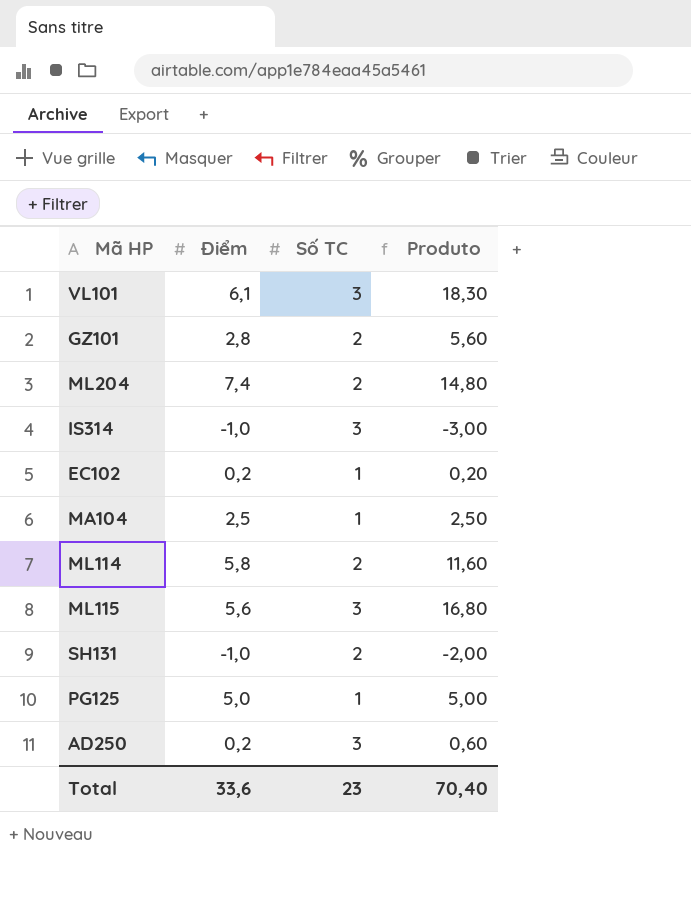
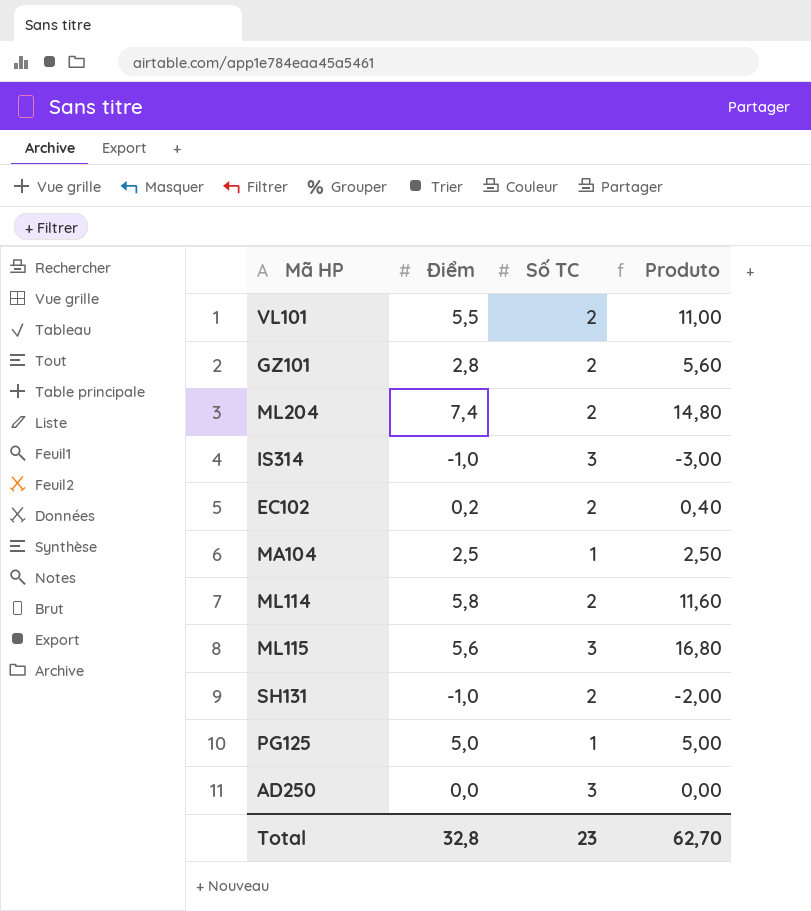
VL101 | Điểm: 6,1 -> 5,5
VL101 | Số TC: 3 -> 2
VL101 | Produto: 18,30 -> 11,00
EC102 | Số TC: 1 -> 2
EC102 | Produto: 0,20 -> 0,40
AD250 | Điểm: 0,2 -> 0,0
AD250 | Produto: 0,60 -> 0,00
Total | Điểm: 33,6 -> 32,8
Total | Produto: 70,40 -> 62,70

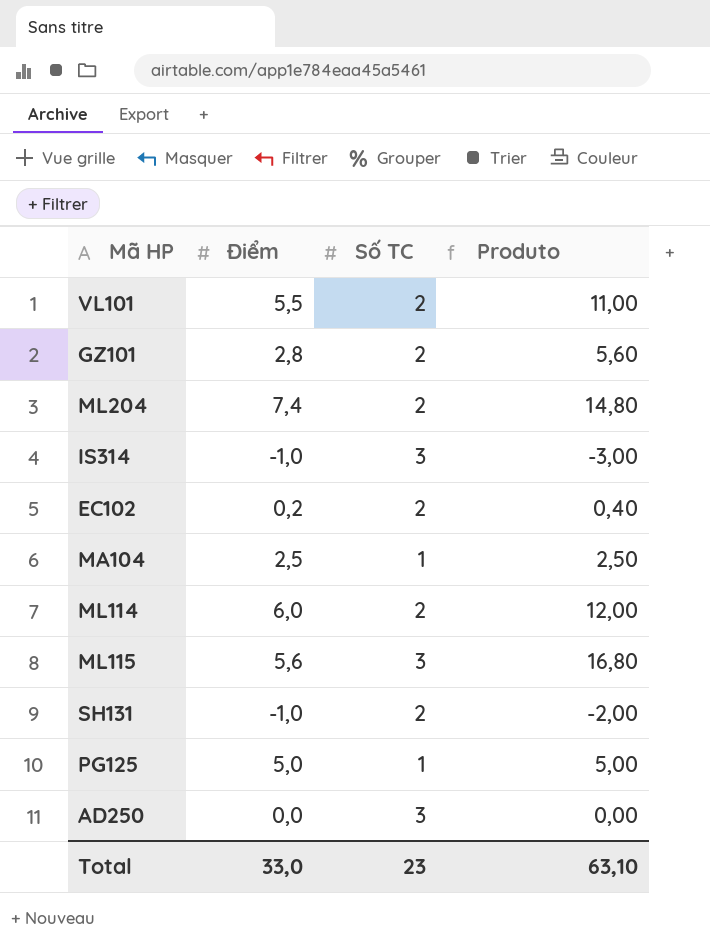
ML114 | Điểm: 5,8 -> 6,0
ML114 | Produto: 11,60 -> 12,00
Total | Điểm: 32,8 -> 33,0
Total | Produto: 62,70 -> 63,10

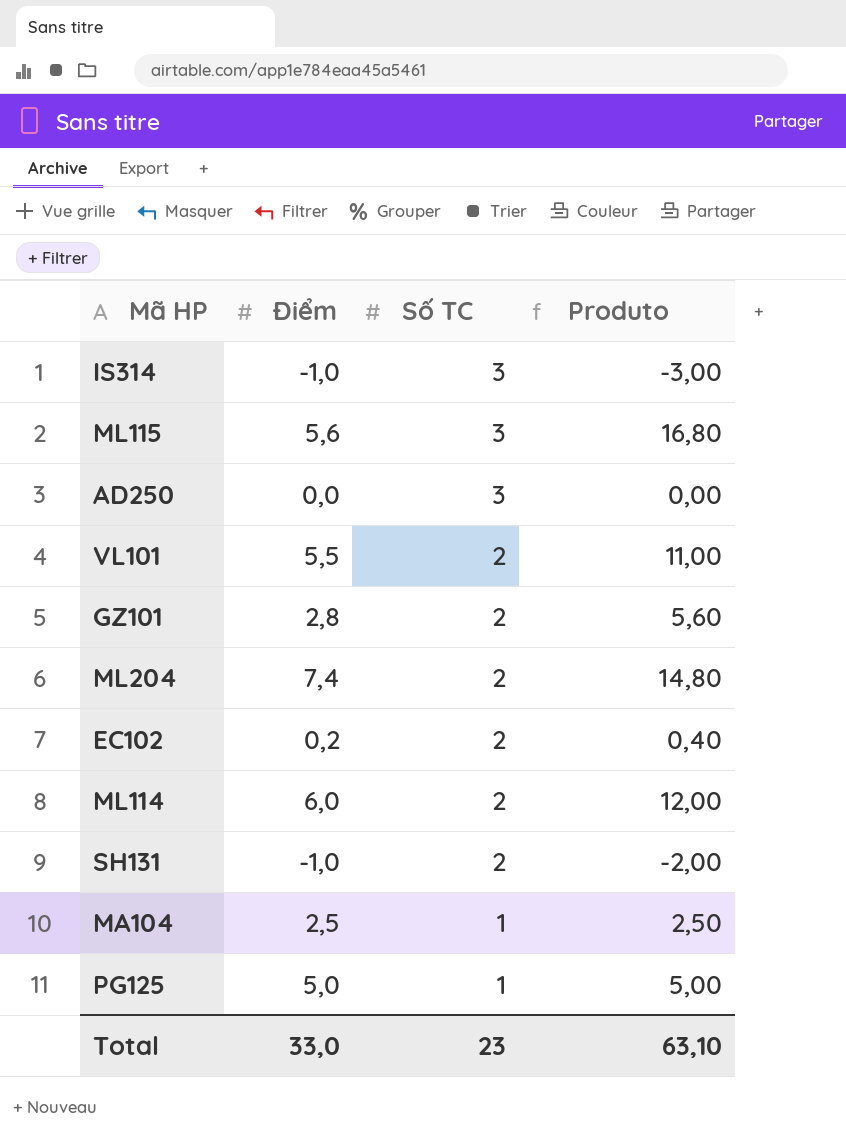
row order: none -> Số TC descending

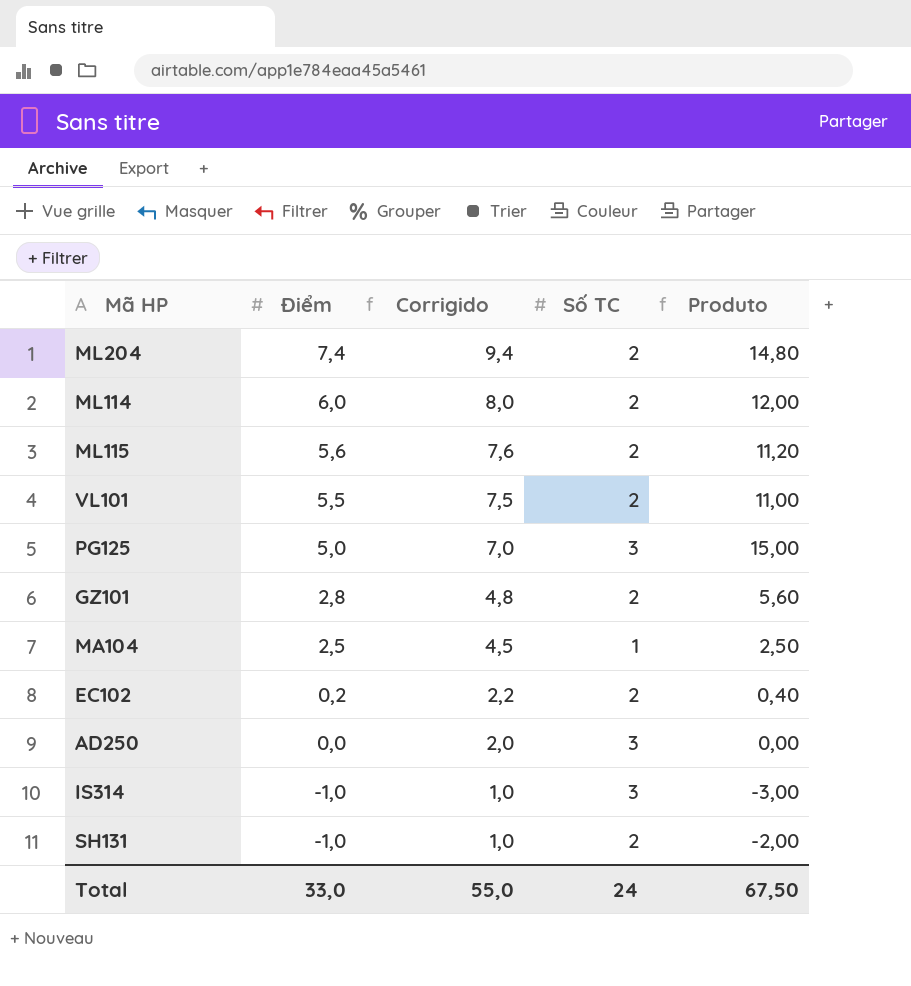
row order: Số TC descending -> Điểm descending
column Corrigido | formula: none -> [Điểm] + 2
ML115 | Số TC: 3 -> 2
ML115 | Produto: 16,80 -> 11,20
PG125 | Số TC: 1 -> 3
PG125 | Produto: 5,00 -> 15,00
Total | Số TC: 23 -> 24
Total | Produto: 63,10 -> 67,50

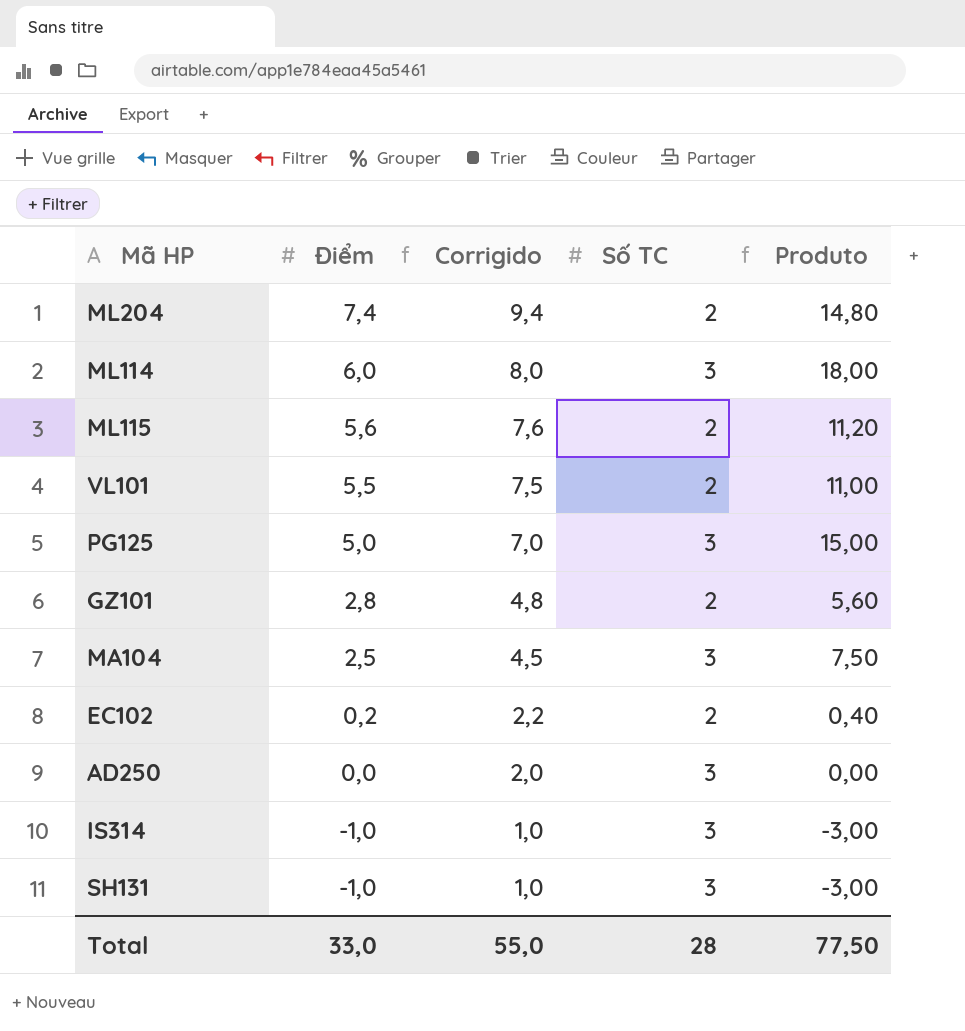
ML114 | Số TC: 2 -> 3
ML114 | Produto: 12,00 -> 18,00
MA104 | Số TC: 1 -> 3
MA104 | Produto: 2,50 -> 7,50
SH131 | Số TC: 2 -> 3
SH131 | Produto: -2,00 -> -3,00
Total | Số TC: 24 -> 28
Total | Produto: 67,50 -> 77,50

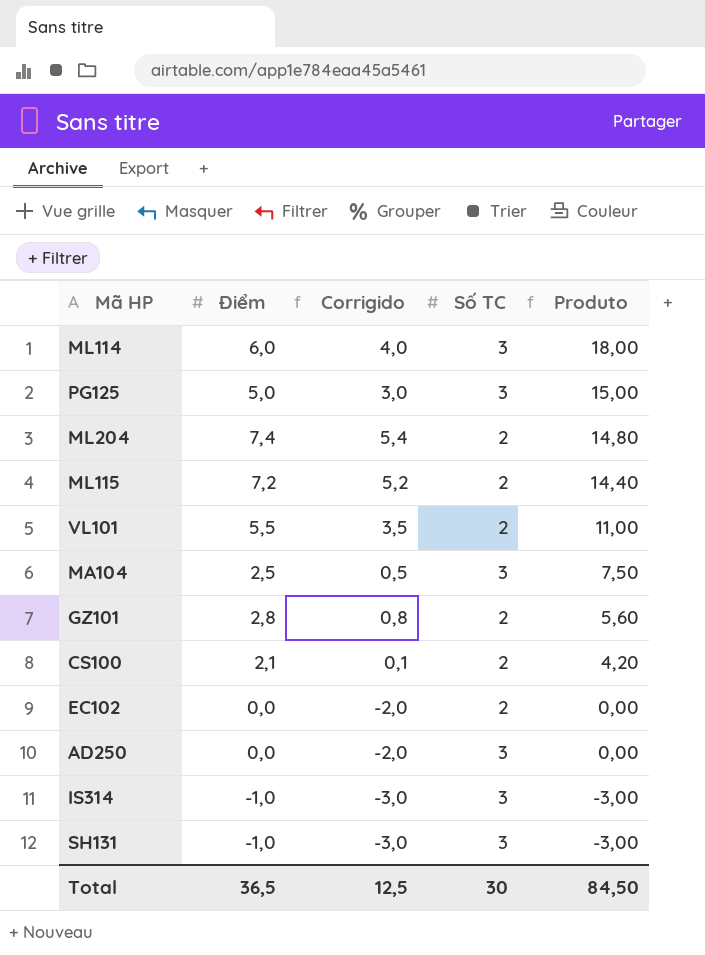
row order: Điểm descending -> Produto descending
column Corrigido | formula: [Điểm] + 2 -> [Điểm] - 2
ML115 | Điểm: 5,6 -> 7,2
ML115 | Produto: 11,20 -> 14,40
row CS100: none -> 2,1 | 0,1 | 2 | 4,20
EC102 | Điểm: 0,2 -> 0,0
EC102 | Produto: 0,40 -> 0,00
Total | Điểm: 33,0 -> 36,5
Total | Corrigido: 55,0 -> 12,5
Total | Số TC: 28 -> 30
Total | Produto: 77,50 -> 84,50

